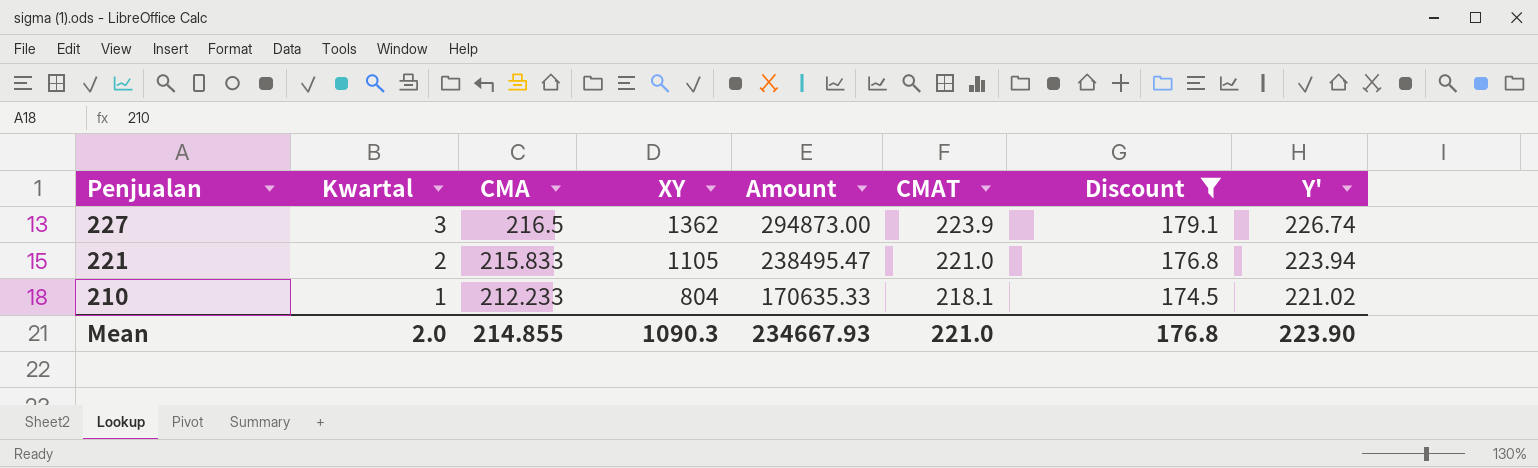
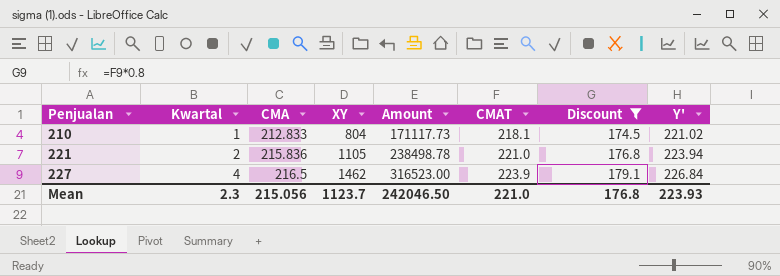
row order: Penjualan descending -> Penjualan ascending
210 | CMA: 212.233 -> 212.833
210 | Amount: 170635.33 -> 171117.73
221 | CMA: 215.833 -> 215.836
221 | Amount: 238495.47 -> 238498.78
227 | Kwartal: 3 -> 4
227 | XY: 1362 -> 1462
227 | Amount: 294873.00 -> 316523.00
227 | Y': 226.74 -> 226.84
Mean | Kwartal: 2.0 -> 2.3
Mean | CMA: 214.855 -> 215.056
Mean | XY: 1090.3 -> 1123.7
Mean | Amount: 234667.93 -> 242046.50
Mean | Y': 223.90 -> 223.93

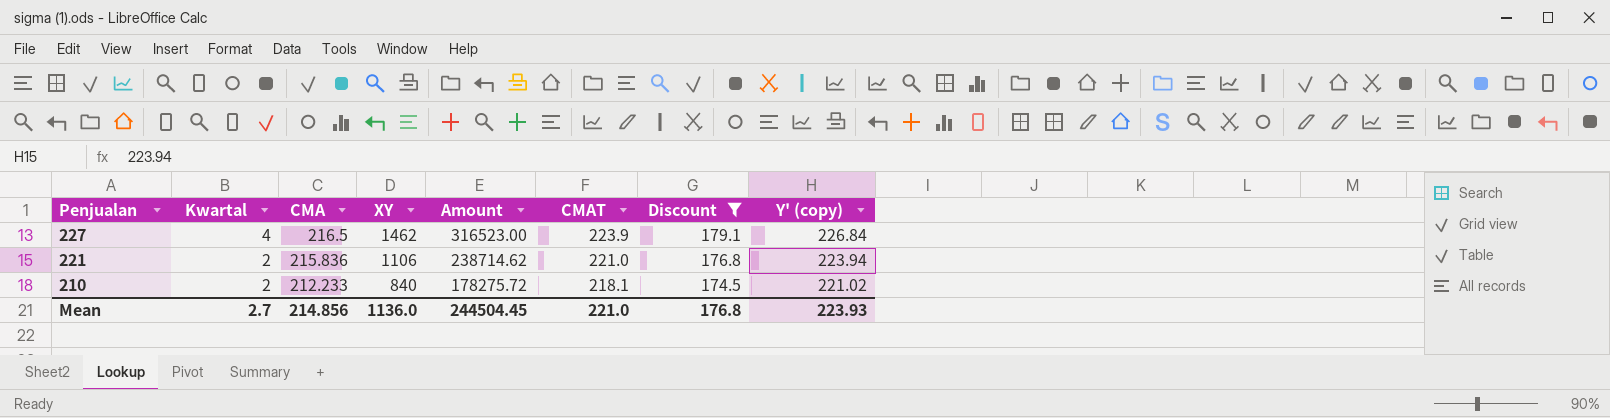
row order: Penjualan ascending -> Penjualan descending
column name: Y' -> Y' (copy)
221 | XY: 1105 -> 1106
221 | Amount: 238498.78 -> 238714.62
210 | Kwartal: 1 -> 2
210 | CMA: 212.833 -> 212.233
210 | XY: 804 -> 840
210 | Amount: 171117.73 -> 178275.72
Mean | Kwartal: 2.3 -> 2.7
Mean | CMA: 215.056 -> 214.856
Mean | XY: 1123.7 -> 1136.0
Mean | Amount: 242046.50 -> 244504.45

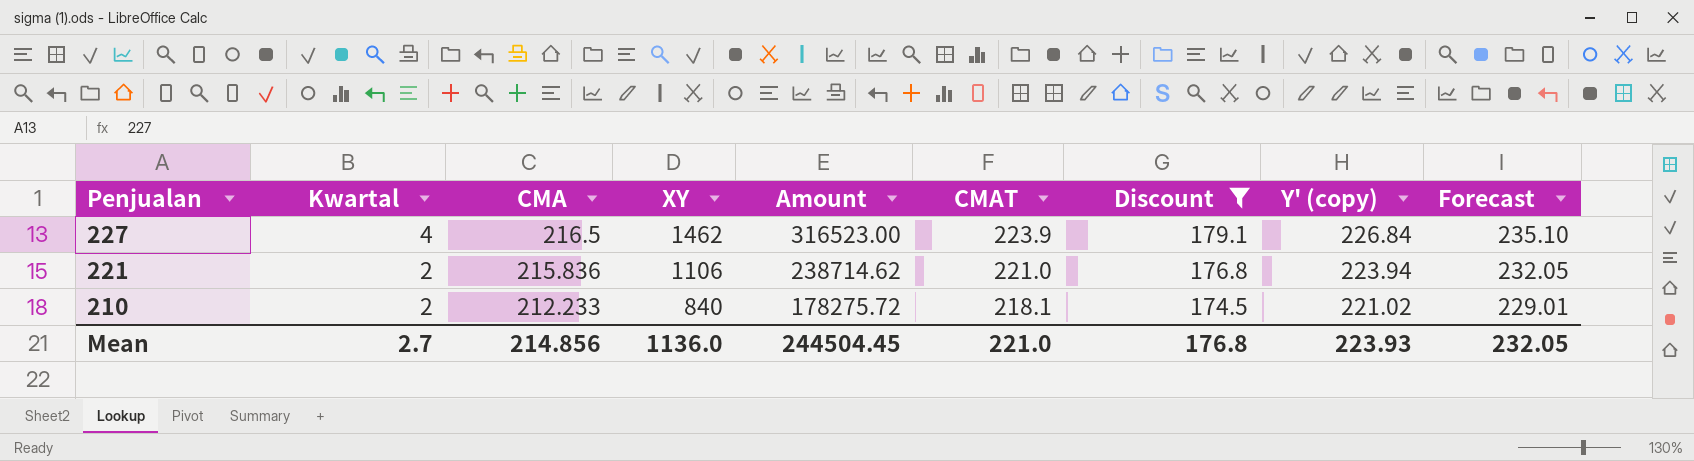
column Forecast | formula: none -> [CMAT] * 1.05

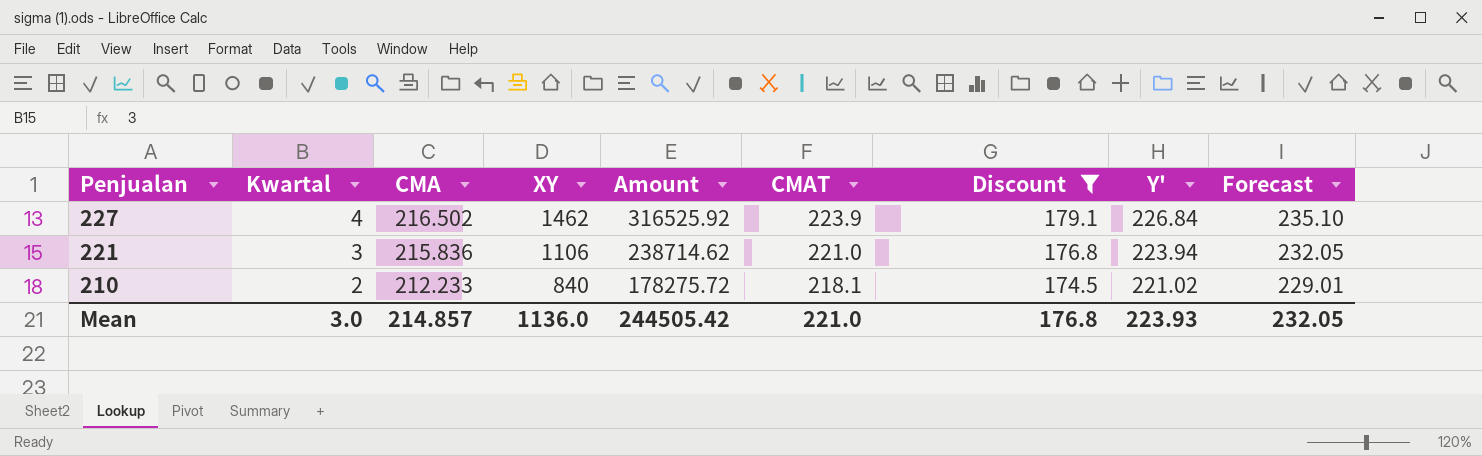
column name: Y' (copy) -> Y'
227 | CMA: 216.5 -> 216.502
227 | Amount: 316523.00 -> 316525.92
221 | Kwartal: 2 -> 3
Mean | Kwartal: 2.7 -> 3.0
Mean | CMA: 214.856 -> 214.857
Mean | Amount: 244504.45 -> 244505.42

